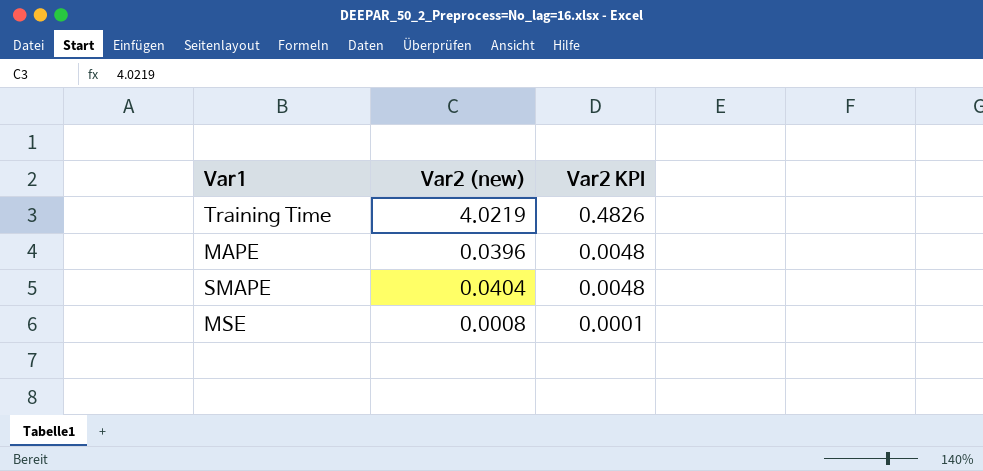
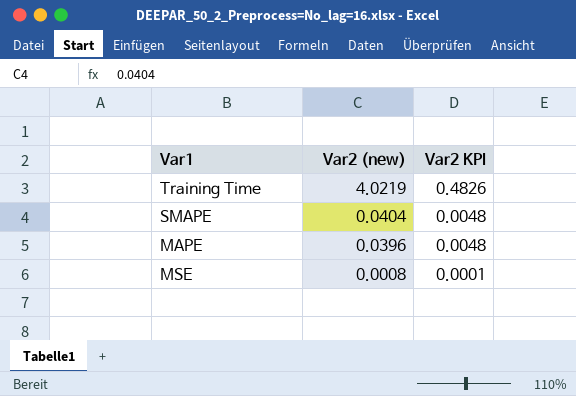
row order: Var2 KPI descending -> Var2 (new) descending

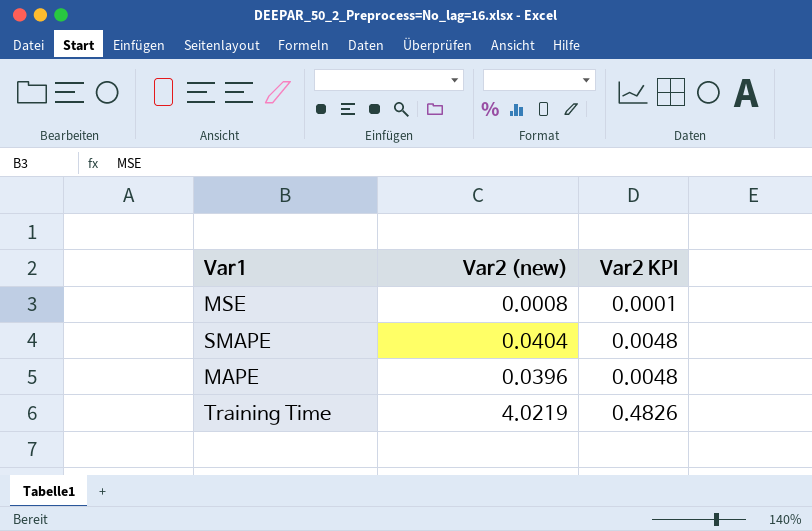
row order: Var2 (new) descending -> Var2 KPI ascending

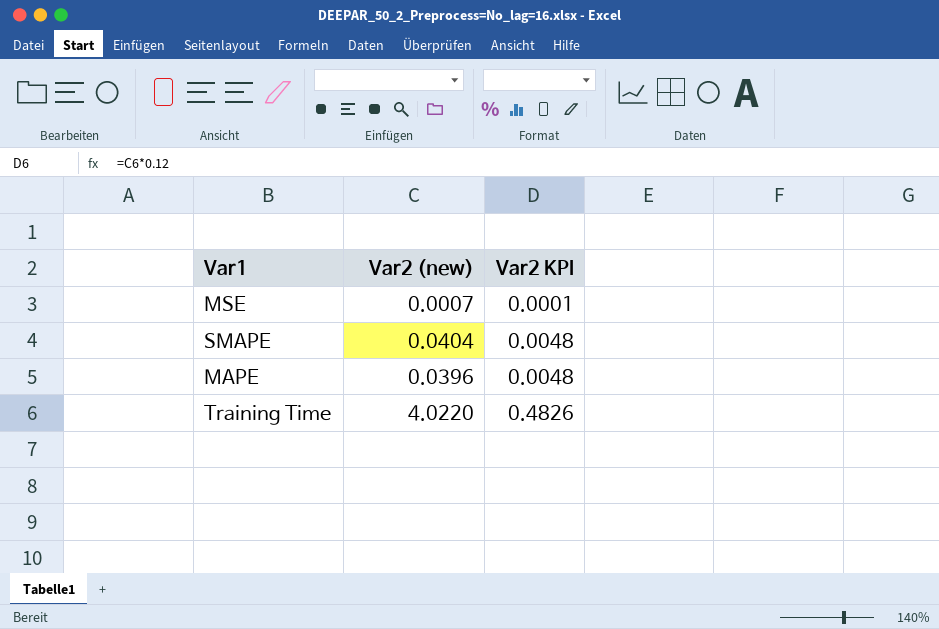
MSE | Var2 (new): 0.0008 -> 0.0007
Training Time | Var2 (new): 4.0219 -> 4.0220

